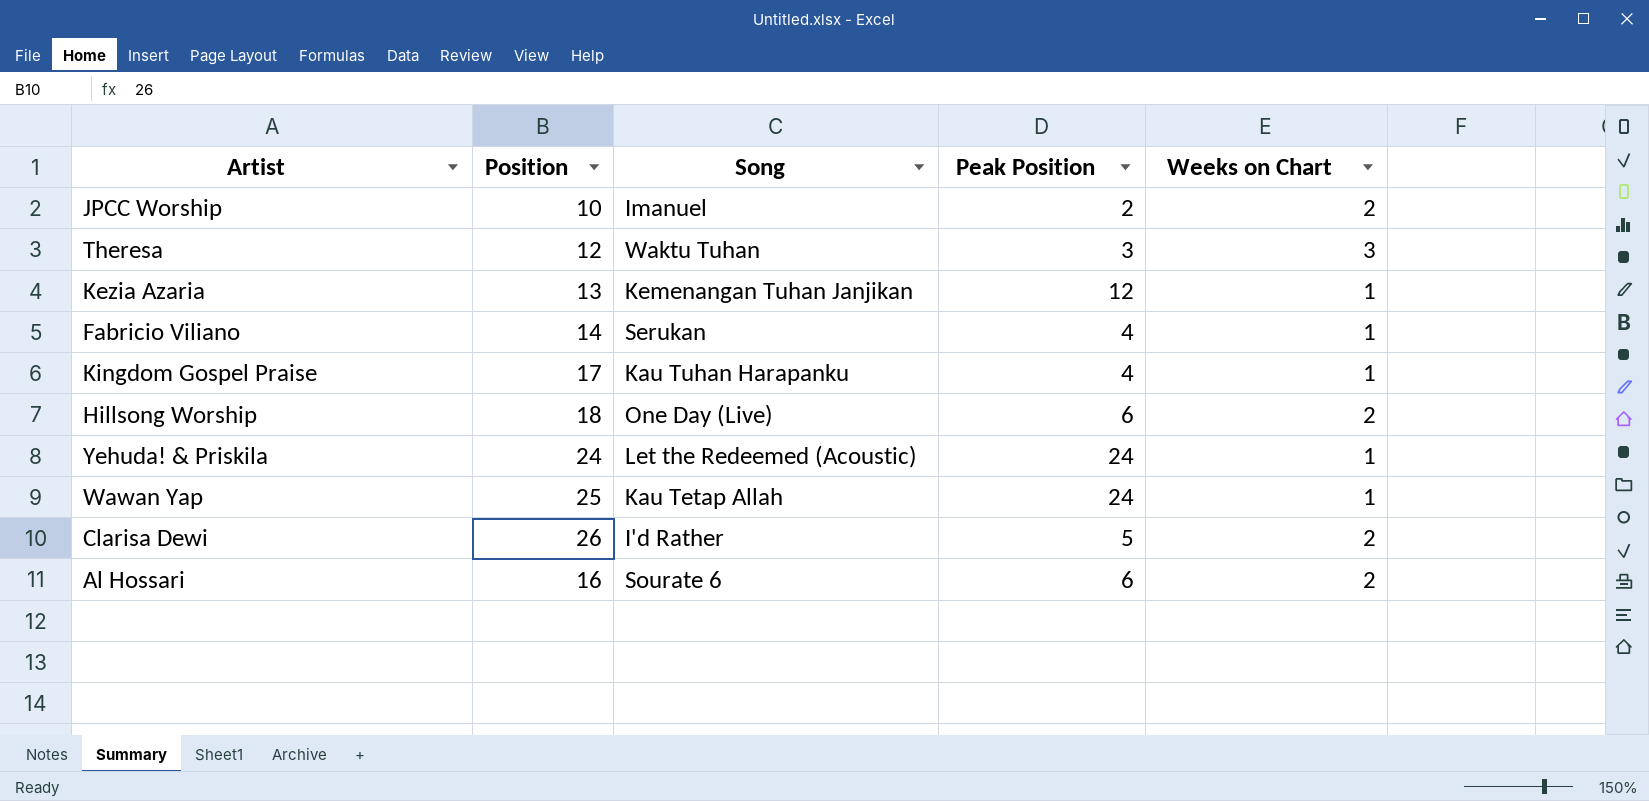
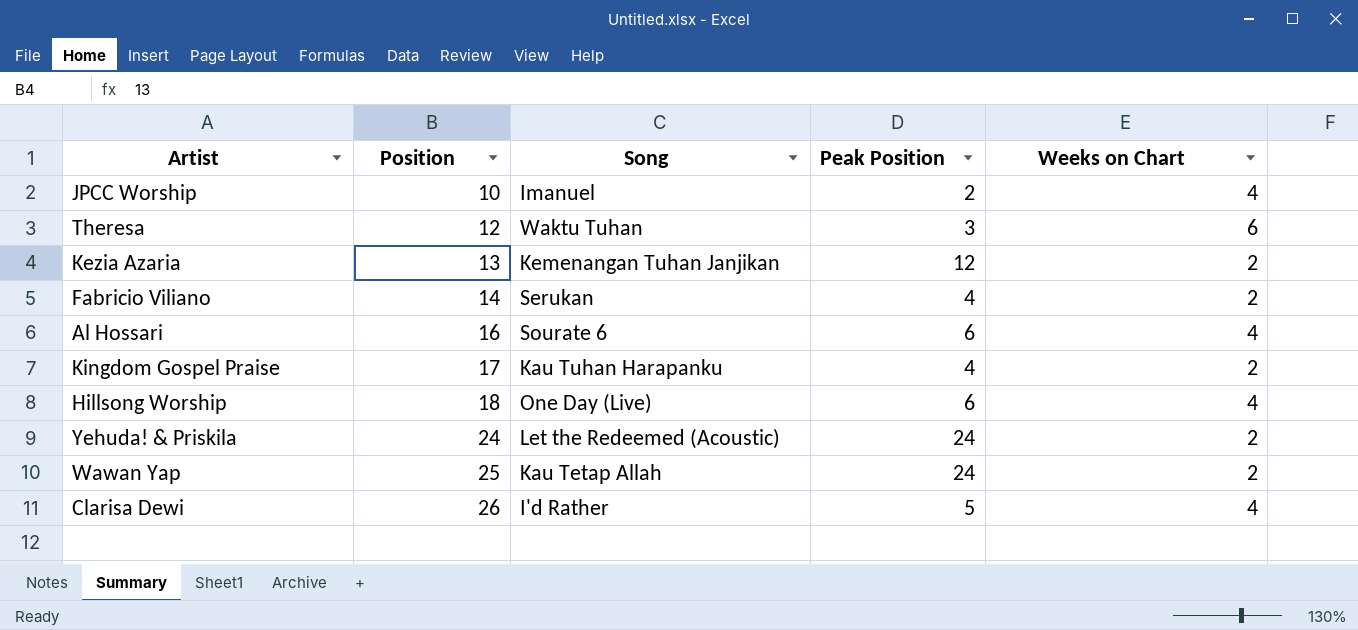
row order: none -> Position ascending
JPCC Worship | Weeks on Chart: 2 -> 4
Theresa | Weeks on Chart: 3 -> 6
Kezia Azaria | Weeks on Chart: 1 -> 2
Fabricio Viliano | Weeks on Chart: 1 -> 2
Al Hossari | Weeks on Chart: 2 -> 4
Kingdom Gospel Praise | Weeks on Chart: 1 -> 2
Hillsong Worship | Weeks on Chart: 2 -> 4
Yehuda! & Priskila | Weeks on Chart: 1 -> 2
Wawan Yap | Weeks on Chart: 1 -> 2
Clarisa Dewi | Weeks on Chart: 2 -> 4

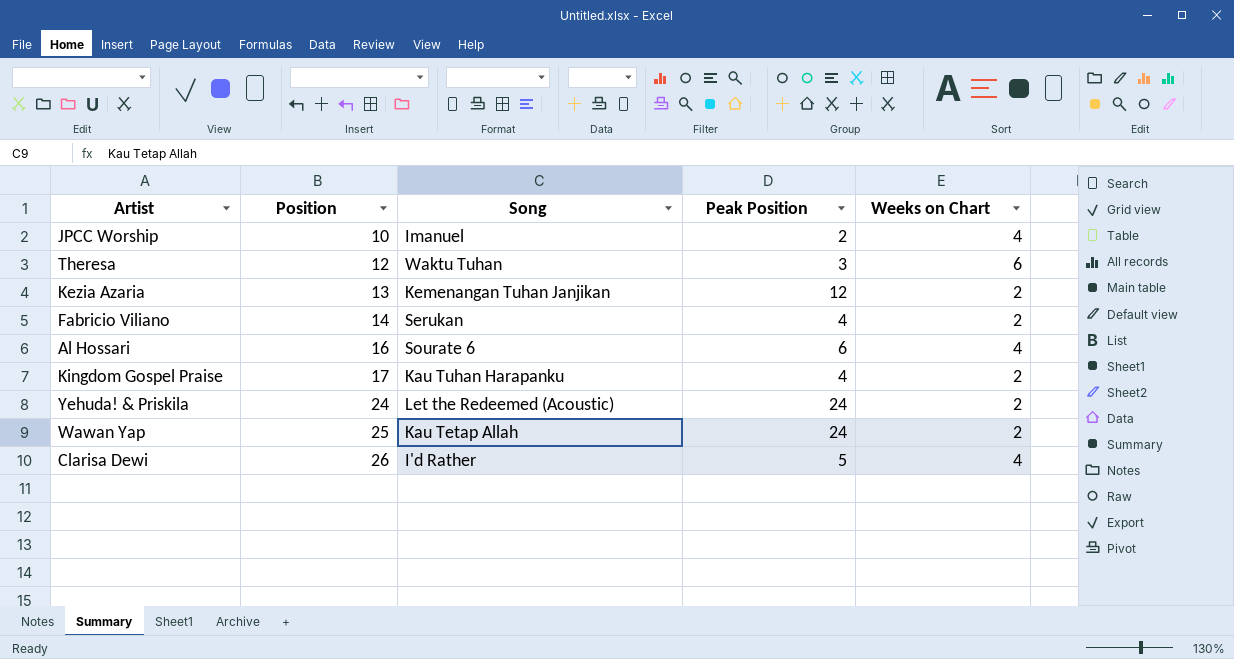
row Hillsong Worship: 18 | One Day (Live) | 6 | 4 -> none

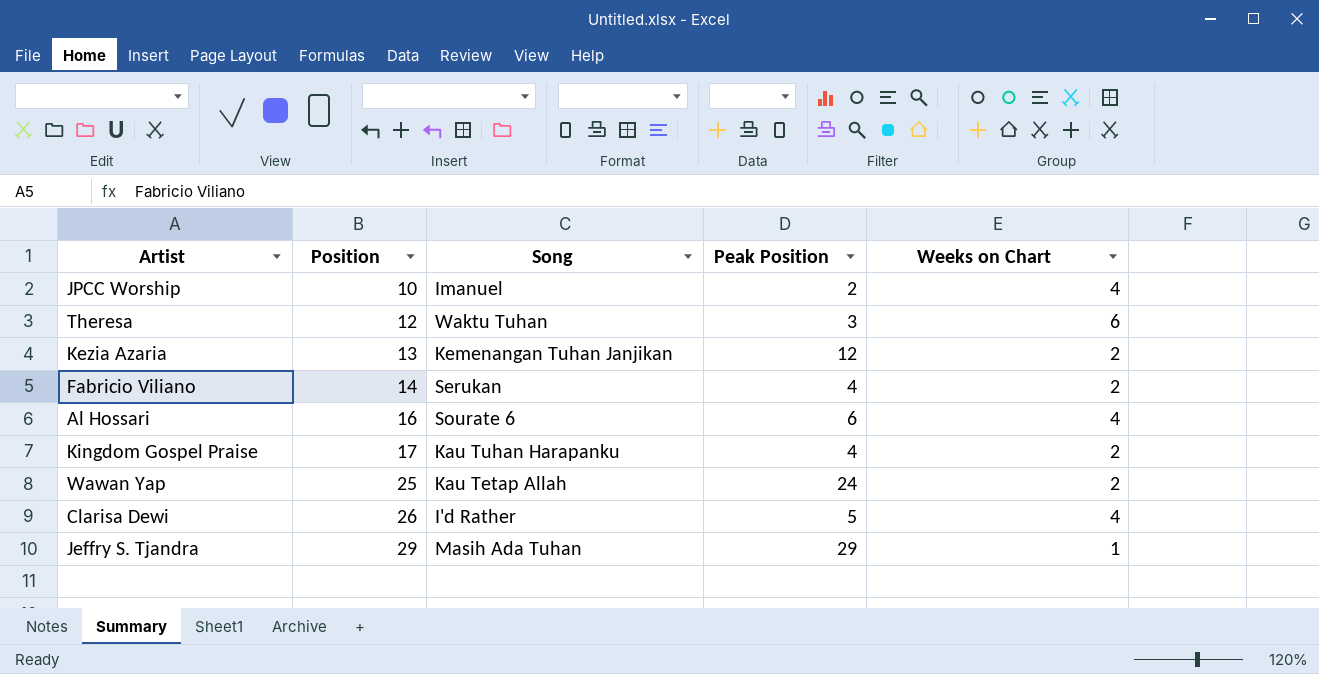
row Yehuda! & Priskila: 24 | Let the Redeemed (Acoustic) | 24 | 2 -> none
row Jeffry S. Tjandra: none -> 29 | Masih Ada Tuhan | 29 | 1

